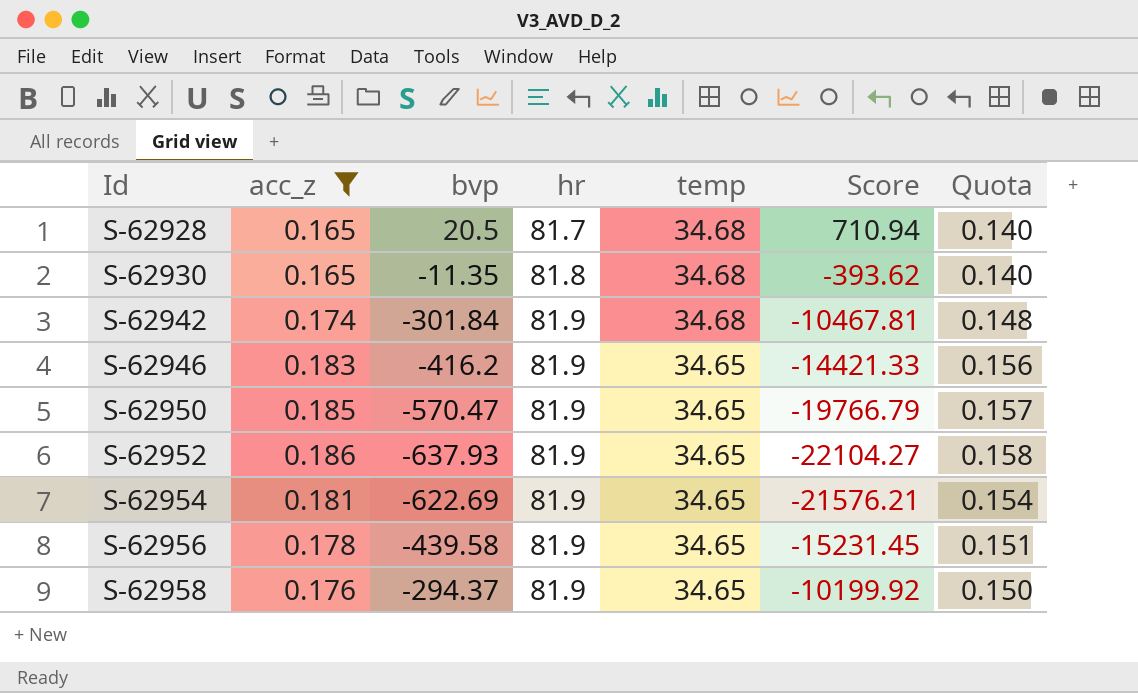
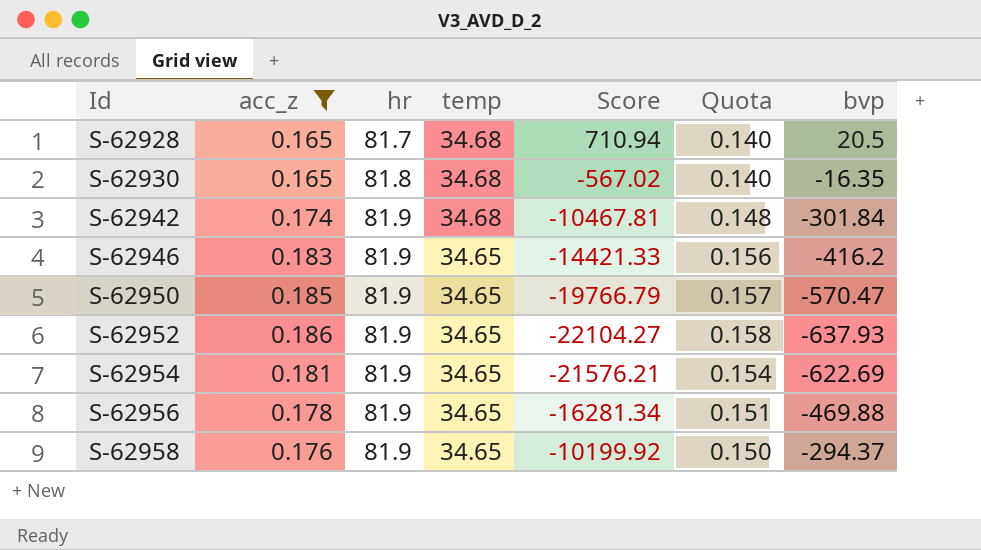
column bvp | position: 3 -> 7
S-62930 | Score: -393.62 -> -567.02
S-62930 | bvp: -11.35 -> -16.35
S-62956 | Score: -15231.45 -> -16281.34
S-62956 | bvp: -439.58 -> -469.88

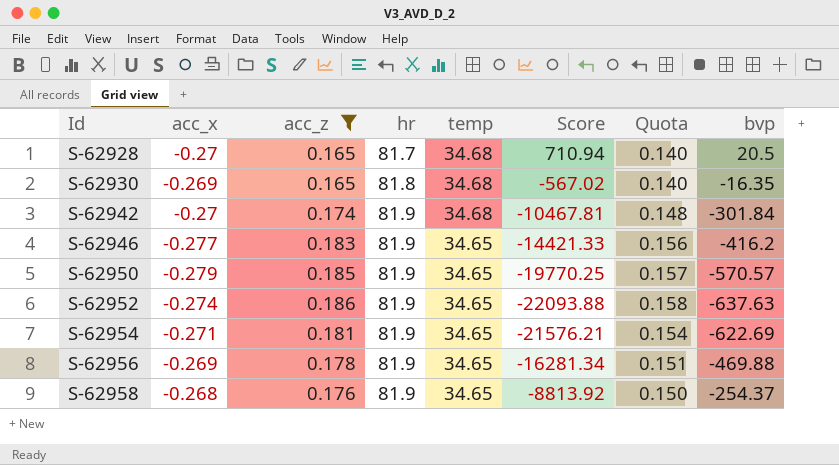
column acc_x | position: none -> 2
S-62950 | Score: -19766.79 -> -19770.25
S-62950 | bvp: -570.47 -> -570.57
S-62952 | Score: -22104.27 -> -22093.88
S-62952 | bvp: -637.93 -> -637.63
S-62958 | Score: -10199.92 -> -8813.92
S-62958 | bvp: -294.37 -> -254.37

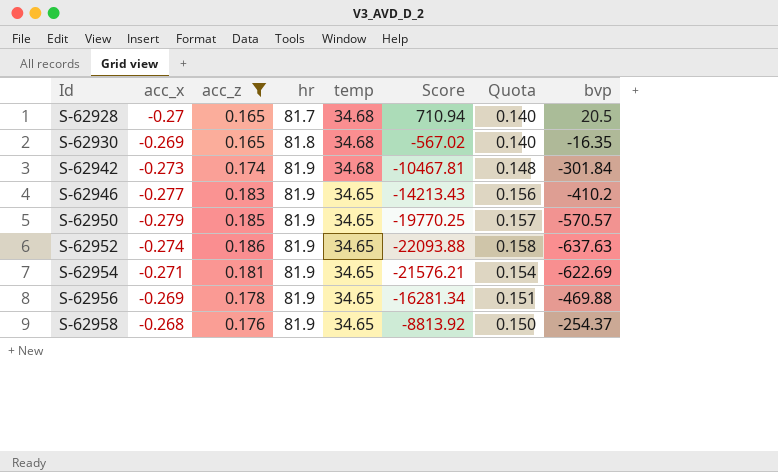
S-62942 | acc_x: -0.27 -> -0.273
S-62946 | Score: -14421.33 -> -14213.43
S-62946 | bvp: -416.2 -> -410.2

